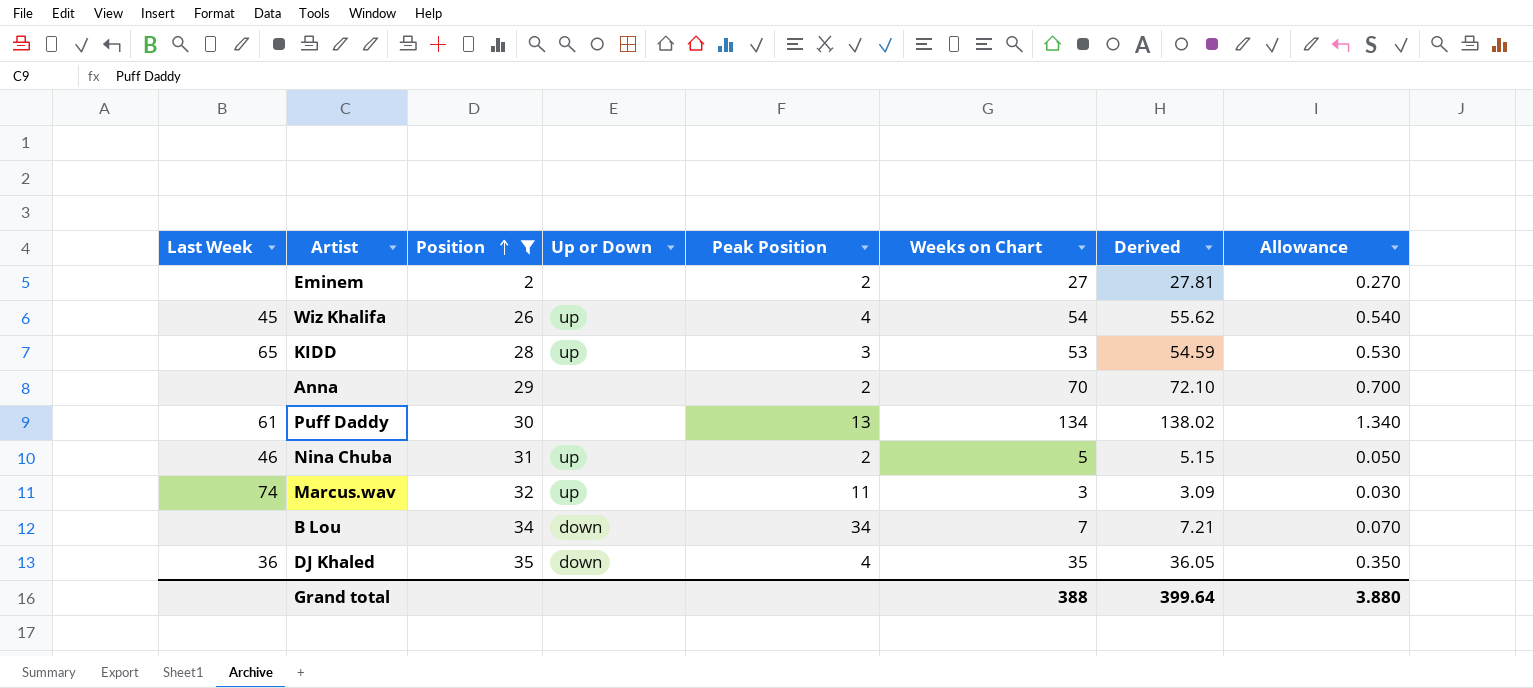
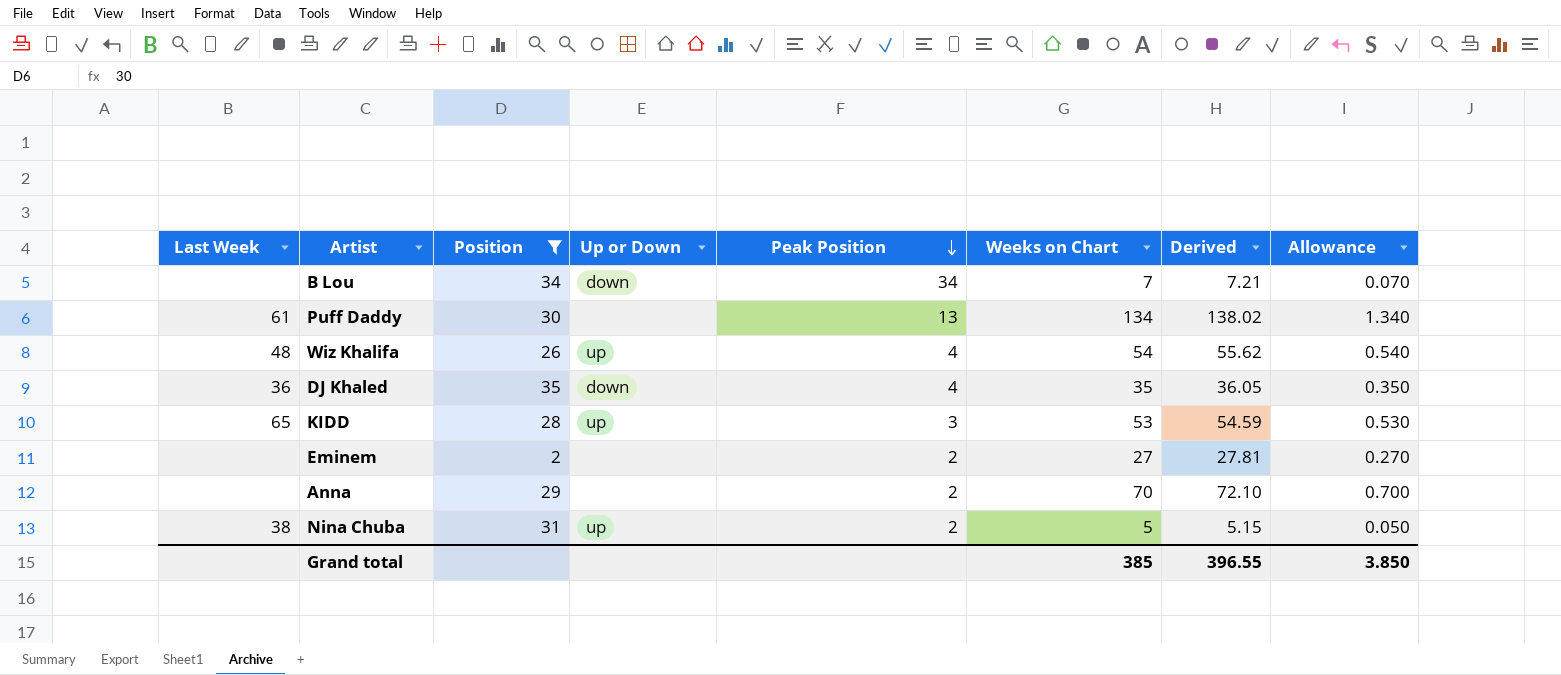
row order: Position ascending -> Peak Position descending
row Marcus.wav: 74 | 32 | up | 11 | 3 | 3.09 | 0.030 -> none
Wiz Khalifa | Last Week: 45 -> 48
Nina Chuba | Last Week: 46 -> 38
Grand total | Weeks on Chart: 388 -> 385
Grand total | Derived: 399.64 -> 396.55
Grand total | Allowance: 3.880 -> 3.850

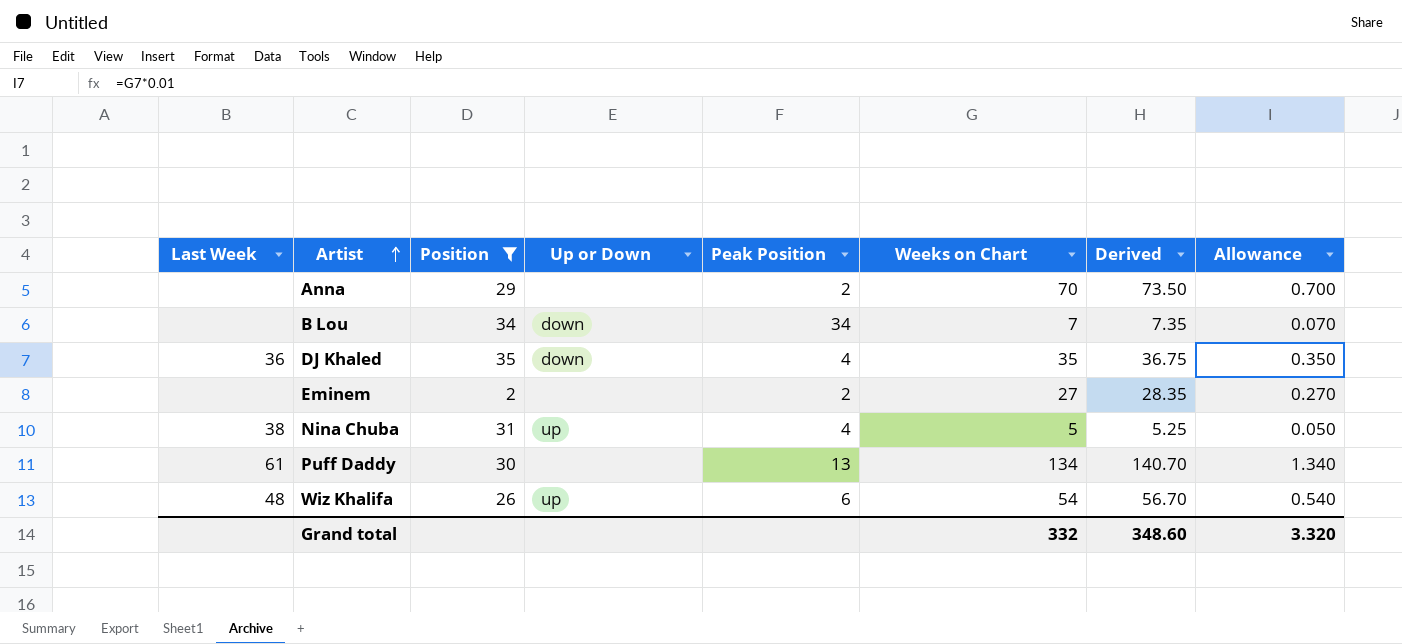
row order: Peak Position descending -> Artist ascending
column Derived | formula: [Weeks on Chart] * 1.03 -> [Weeks on Chart] * 1.05
row KIDD: 65 | 28 | up | 3 | 53 | 54.59 | 0.530 -> none
Nina Chuba | Peak Position: 2 -> 4
Wiz Khalifa | Peak Position: 4 -> 6
Grand total | Weeks on Chart: 385 -> 332
Grand total | Derived: 396.55 -> 348.60
Grand total | Allowance: 3.850 -> 3.320

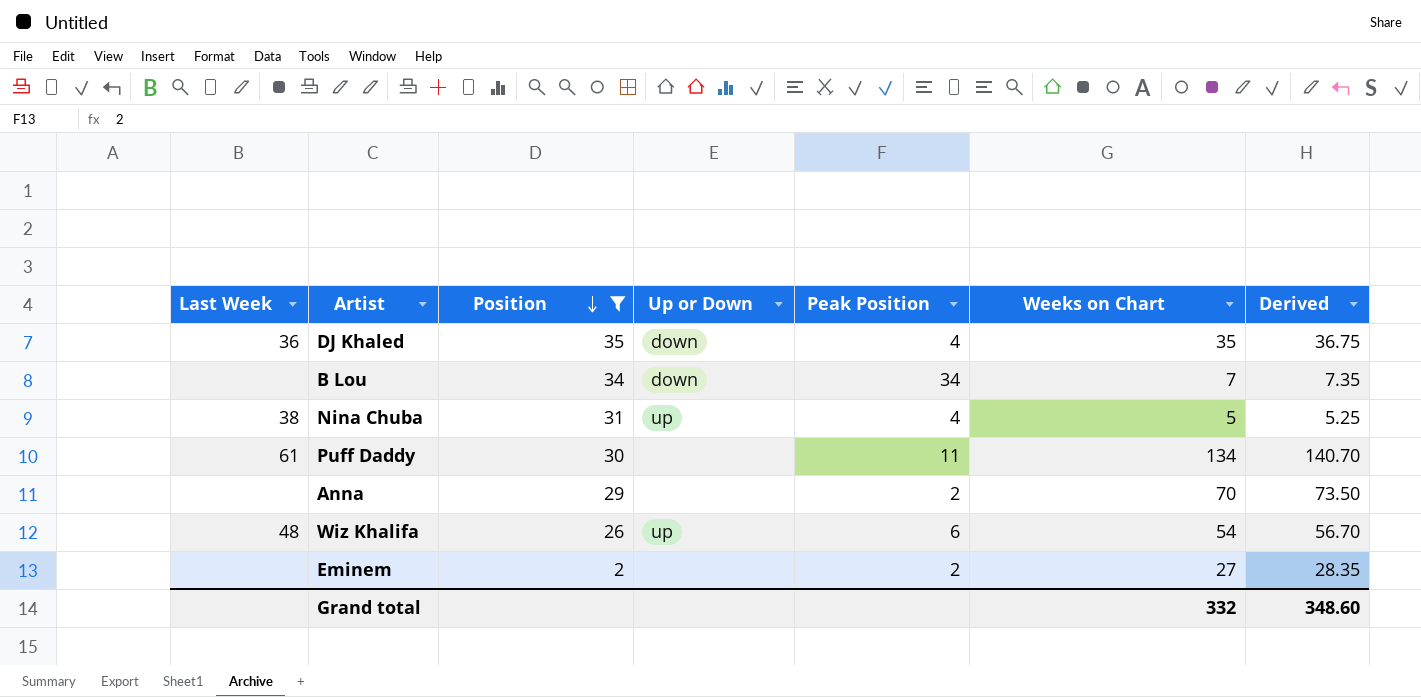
row order: Artist ascending -> Position descending
column Allowance | formula: [Weeks on Chart] * 0.01 -> none
Puff Daddy | Peak Position: 13 -> 11

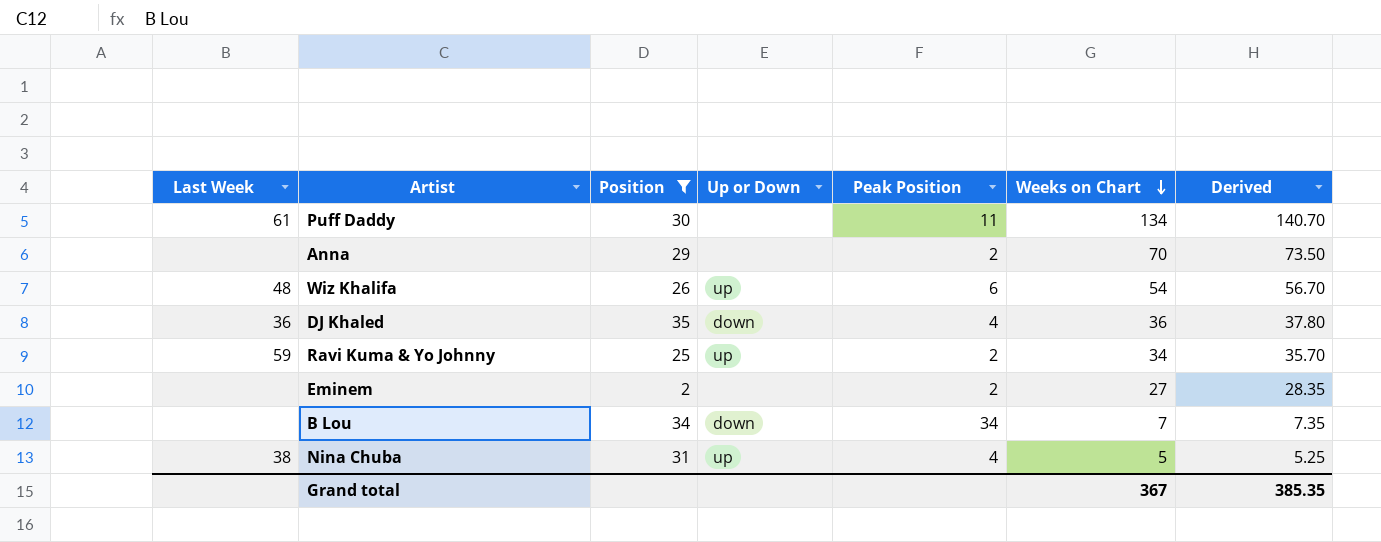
row order: Position descending -> Weeks on Chart descending
DJ Khaled | Weeks on Chart: 35 -> 36
DJ Khaled | Derived: 36.75 -> 37.80
row Ravi Kuma & Yo Johnny: none -> 59 | 25 | up | 2 | 34 | 35.70
Grand total | Weeks on Chart: 332 -> 367
Grand total | Derived: 348.60 -> 385.35

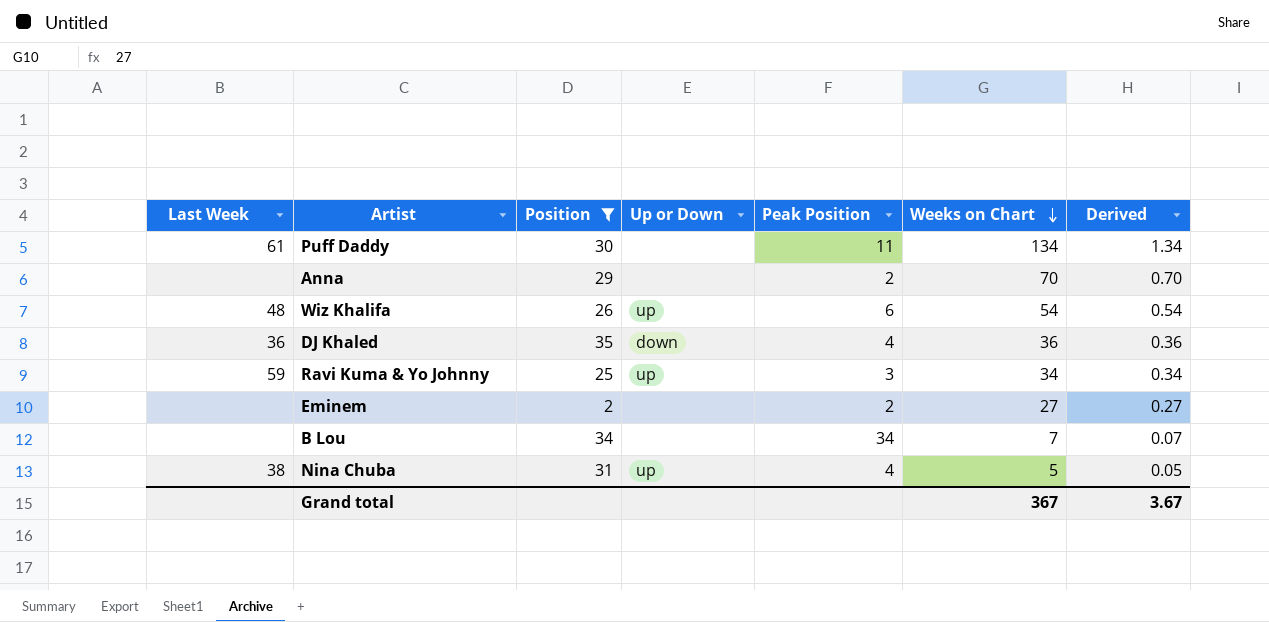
column Derived | formula: [Weeks on Chart] * 1.05 -> [Weeks on Chart] * 0.01
Ravi Kuma & Yo Johnny | Peak Position: 2 -> 3
B Lou | Up or Down: down -> none
Grand total | Derived: 385.35 -> 3.67

